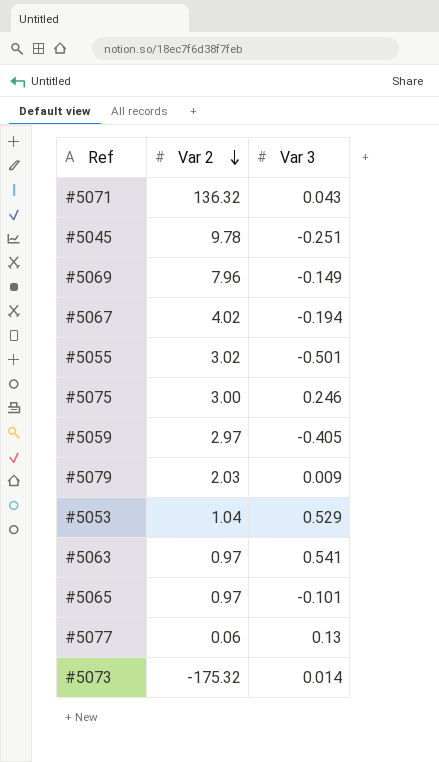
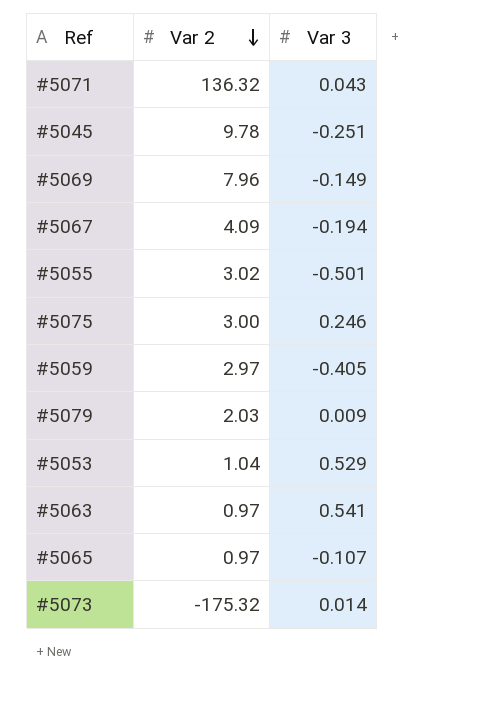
row #5077: 0.06 | 0.13 -> none
#5067 | Var 2: 4.02 -> 4.09
#5065 | Var 3: -0.101 -> -0.107

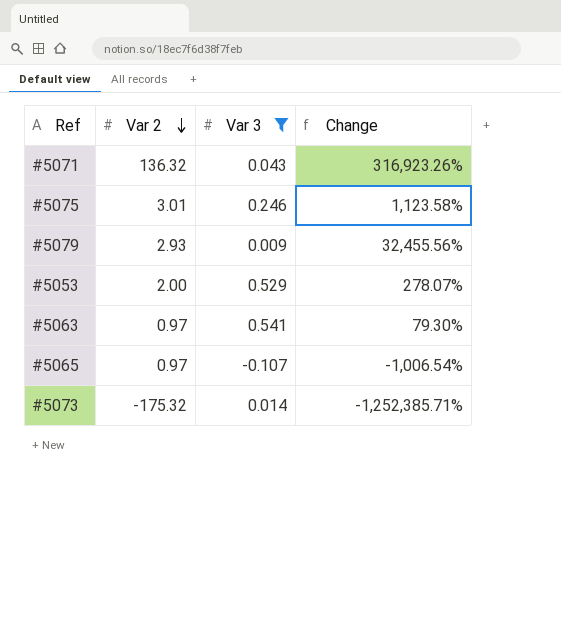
filter: none -> Var 3 >= -0.107
column Change | formula: none -> ([Var 2] - [Var 3]) / [Var 3]
#5075 | Var 2: 3.00 -> 3.01
#5079 | Var 2: 2.03 -> 2.93
#5053 | Var 2: 1.04 -> 2.00

